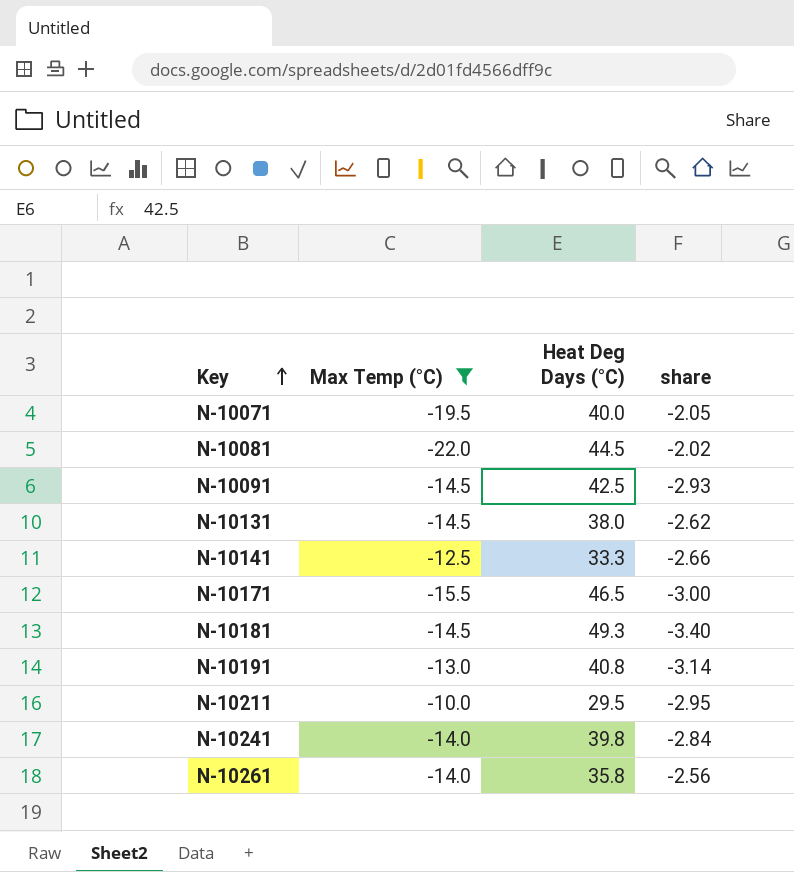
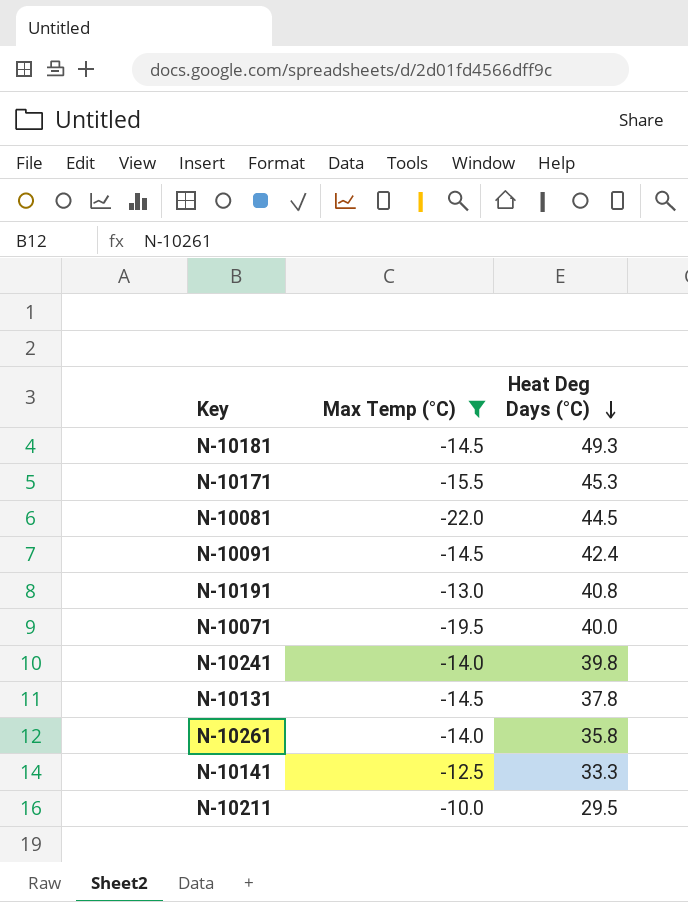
row order: Key ascending -> Heat Deg Days (°C) descending
column share | formula: [Heat Deg Days (°C)] / [Max Temp (°C)] -> none
N-10171 | Heat Deg Days (°C): 46.5 -> 45.3
N-10091 | Heat Deg Days (°C): 42.5 -> 42.4
N-10131 | Heat Deg Days (°C): 38.0 -> 37.8

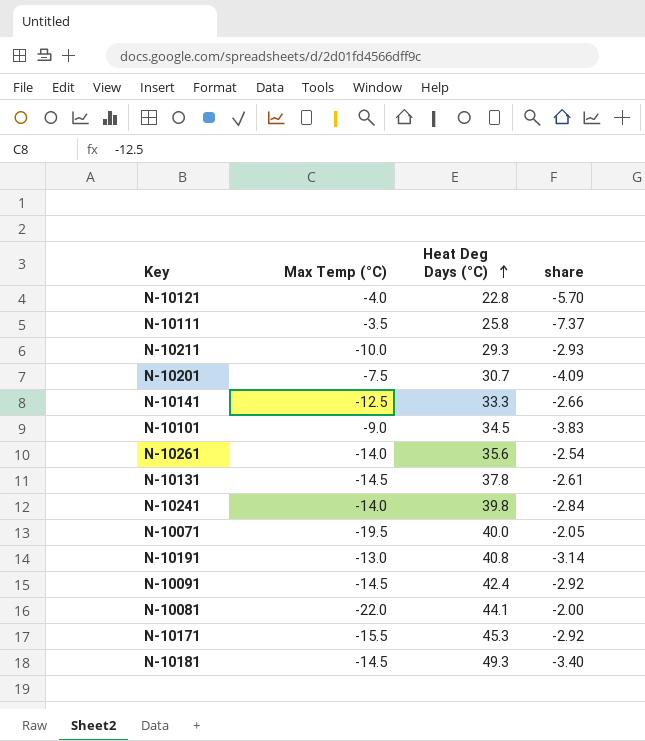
filter: Max Temp (°C) <= -10.0 -> none
row order: Heat Deg Days (°C) descending -> Heat Deg Days (°C) ascending
column share | formula: none -> [Heat Deg Days (°C)] / [Max Temp (°C)]
N-10211 | Heat Deg Days (°C): 29.5 -> 29.3
N-10261 | Heat Deg Days (°C): 35.8 -> 35.6
N-10081 | Heat Deg Days (°C): 44.5 -> 44.1

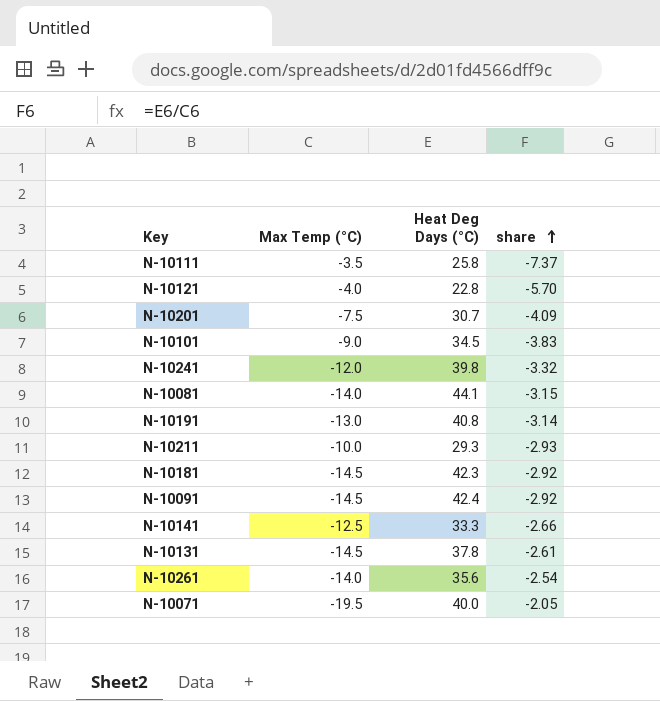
row order: Heat Deg Days (°C) ascending -> share ascending
row N-10171: -15.5 | 45.3 | -2.92 -> none
N-10241 | Max Temp (°C): -14.0 -> -12.0
N-10241 | share: -2.84 -> -3.32
N-10081 | Max Temp (°C): -22.0 -> -14.0
N-10081 | share: -2.00 -> -3.15
N-10181 | Heat Deg Days (°C): 49.3 -> 42.3
N-10181 | share: -3.40 -> -2.92

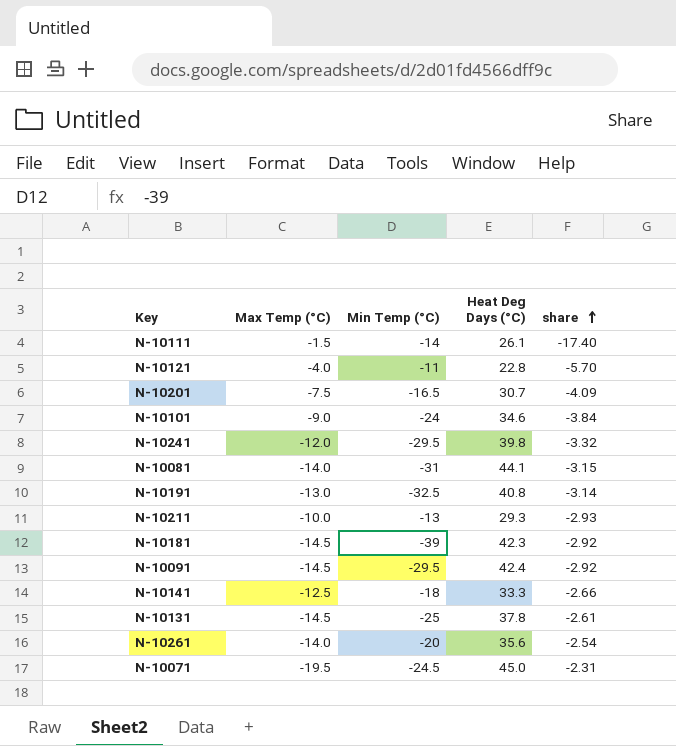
column Min Temp (°C) | position: none -> 3
N-10111 | Max Temp (°C): -3.5 -> -1.5
N-10111 | Heat Deg Days (°C): 25.8 -> 26.1
N-10111 | share: -7.37 -> -17.40
N-10101 | Heat Deg Days (°C): 34.5 -> 34.6
N-10101 | share: -3.83 -> -3.84
N-10071 | Heat Deg Days (°C): 40.0 -> 45.0
N-10071 | share: -2.05 -> -2.31

